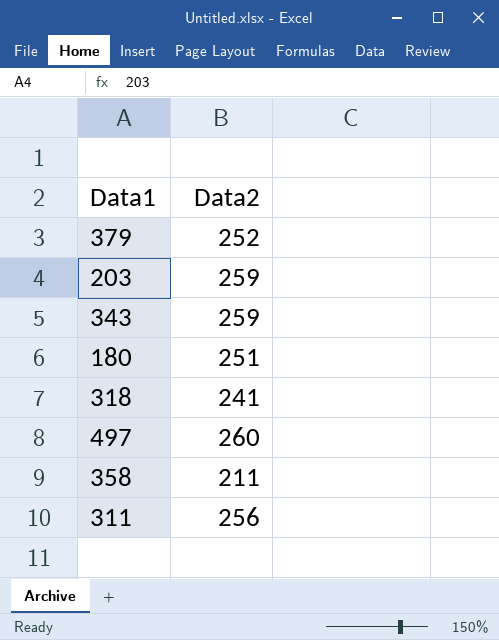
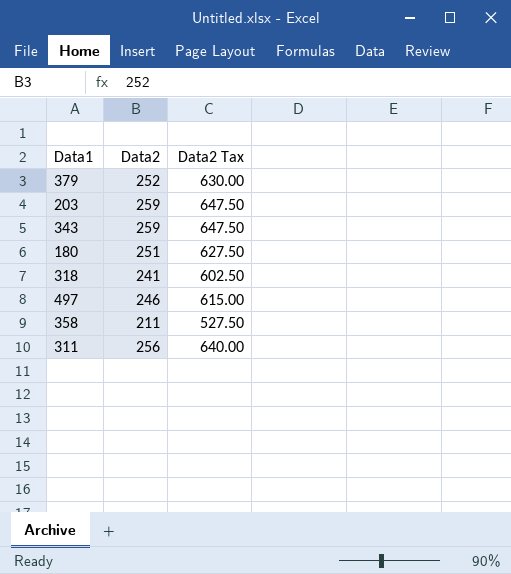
column Data2 Tax | formula: none -> [Data2] * 2.5
497 | Data2: 260 -> 246

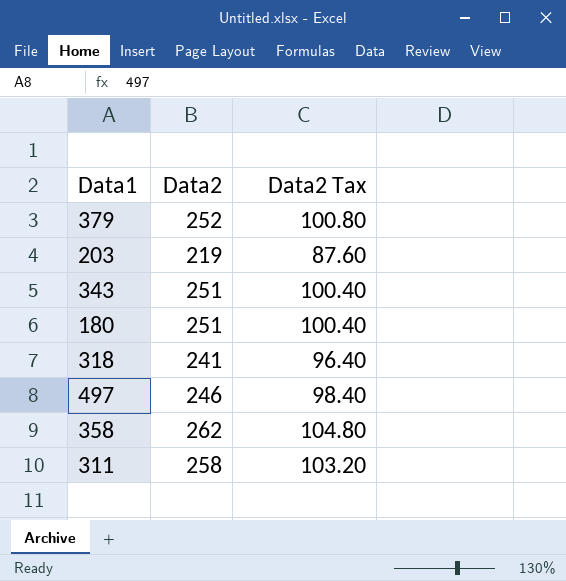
column Data2 Tax | formula: [Data2] * 2.5 -> [Data2] * 0.4
203 | Data2: 259 -> 219
343 | Data2: 259 -> 251
358 | Data2: 211 -> 262
311 | Data2: 256 -> 258

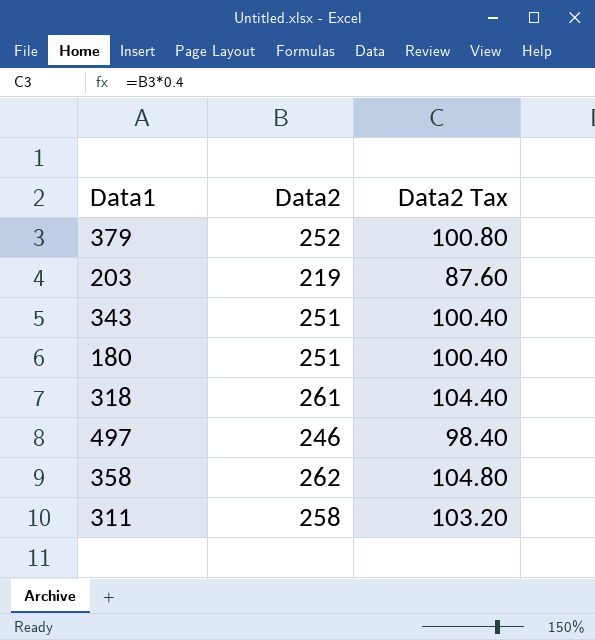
318 | Data2: 241 -> 261
318 | Data2 Tax: 96.40 -> 104.40

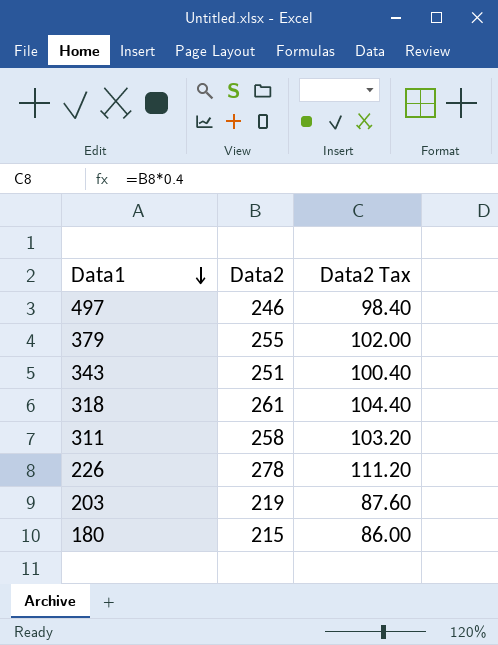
row order: none -> Data1 descending
row 358: 262 | 104.80 -> none
379 | Data2: 252 -> 255
379 | Data2 Tax: 100.80 -> 102.00
row 226: none -> 278 | 111.20
180 | Data2: 251 -> 215
180 | Data2 Tax: 100.40 -> 86.00

